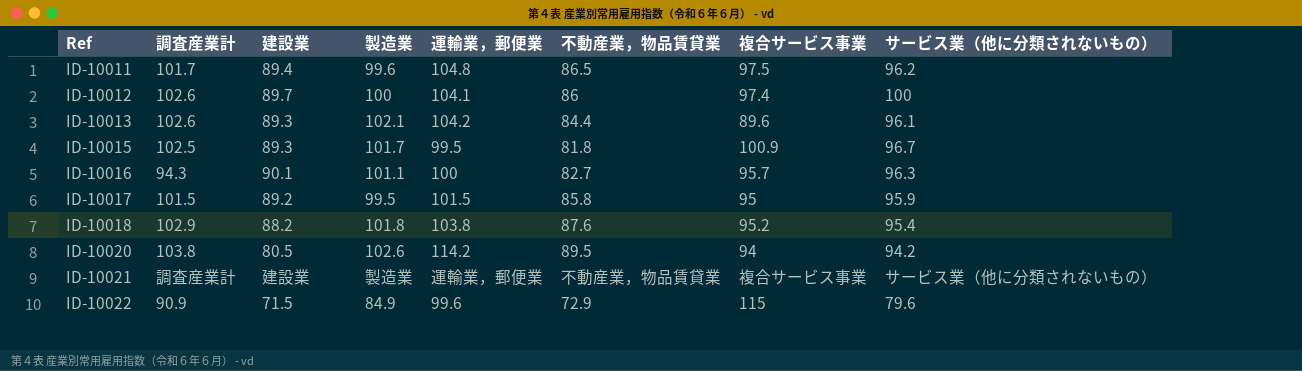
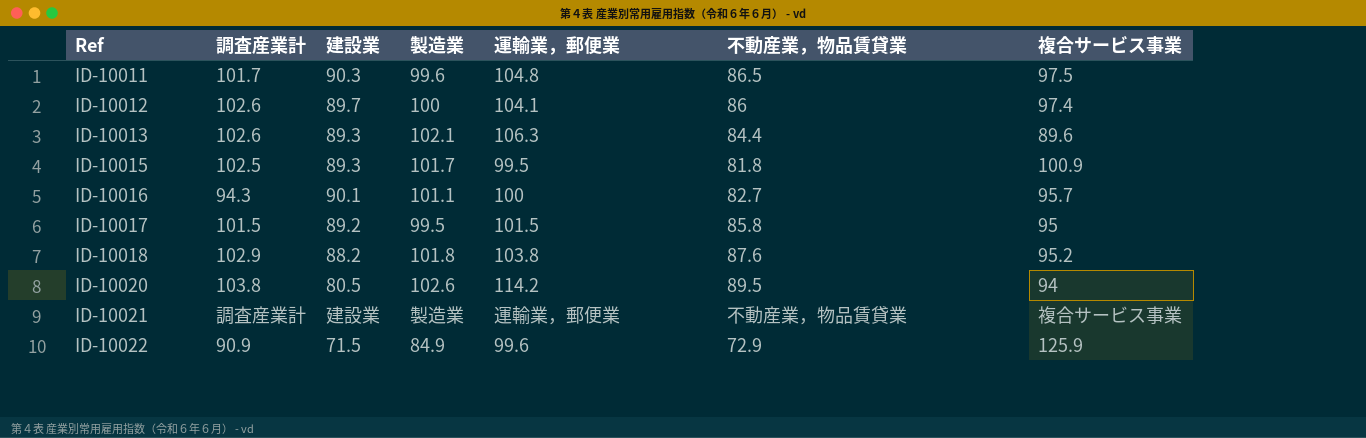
column サービス業（他に分類されないもの） | position: 8 -> none
ID-10011 | 建設業: 89.4 -> 90.3
ID-10013 | 運輸業，郵便業: 104.2 -> 106.3
ID-10022 | 複合サービス事業: 115 -> 125.9

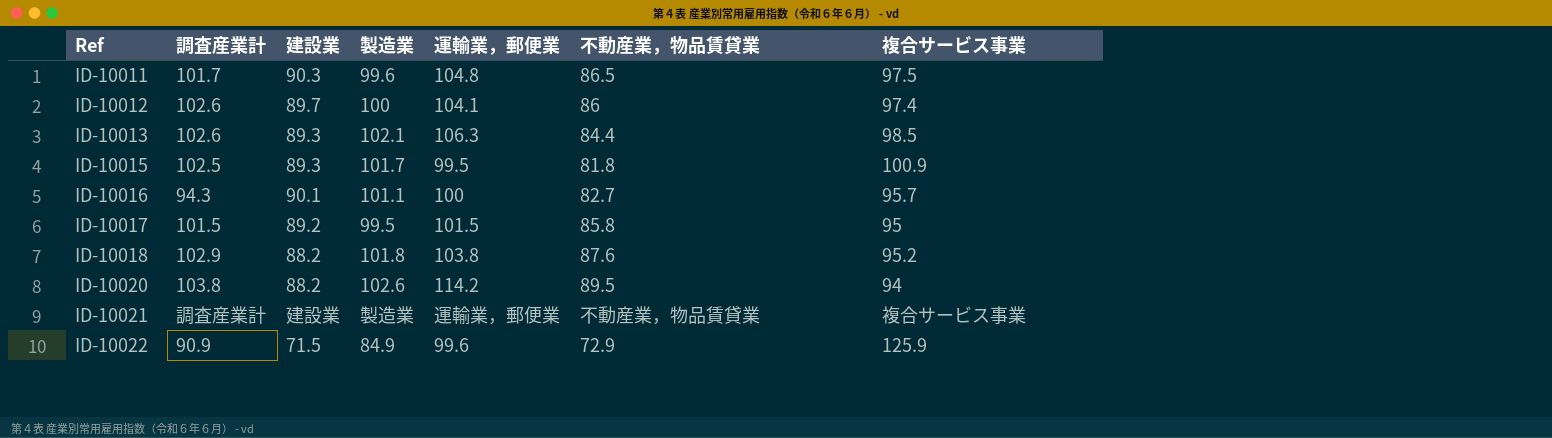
ID-10013 | 複合サービス事業: 89.6 -> 98.5
ID-10020 | 建設業: 80.5 -> 88.2

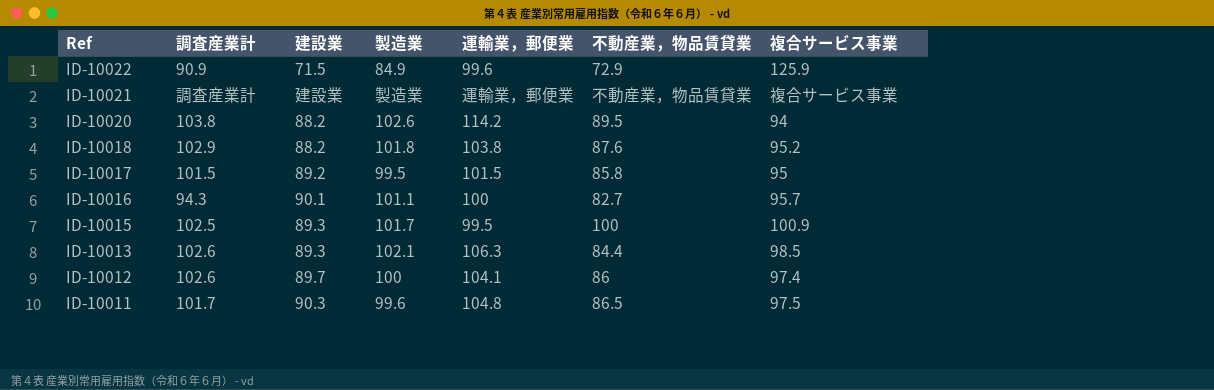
row order: Ref ascending -> Ref descending
ID-10015 | 不動産業，物品賃貸業: 81.8 -> 100

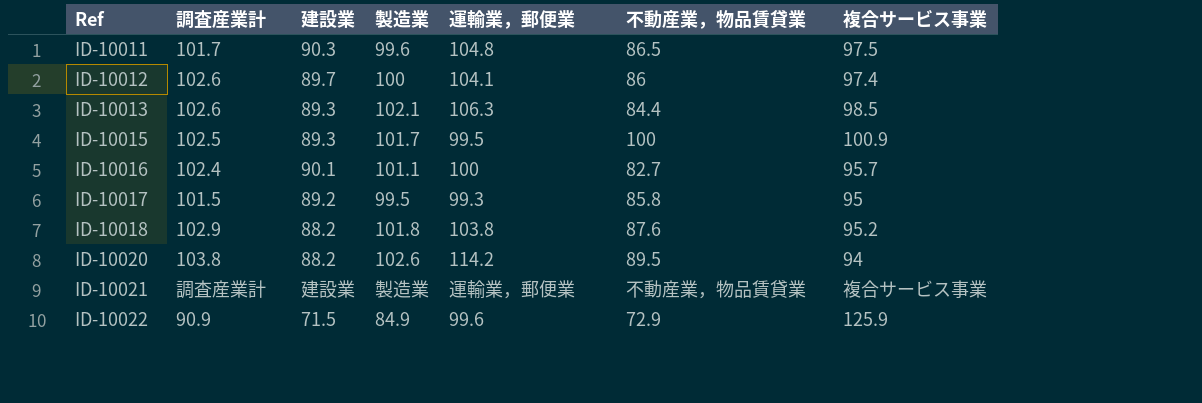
row order: Ref descending -> Ref ascending
ID-10016 | 調査産業計: 94.3 -> 102.4
ID-10017 | 運輸業，郵便業: 101.5 -> 99.3

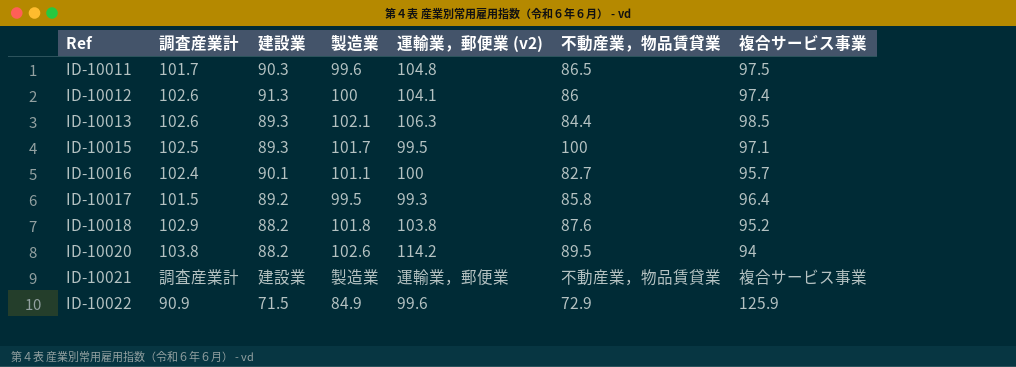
column name: 運輸業，郵便業 -> 運輸業，郵便業 (v2)
ID-10012 | 建設業: 89.7 -> 91.3
ID-10015 | 複合サービス事業: 100.9 -> 97.1
ID-10017 | 複合サービス事業: 95 -> 96.4

